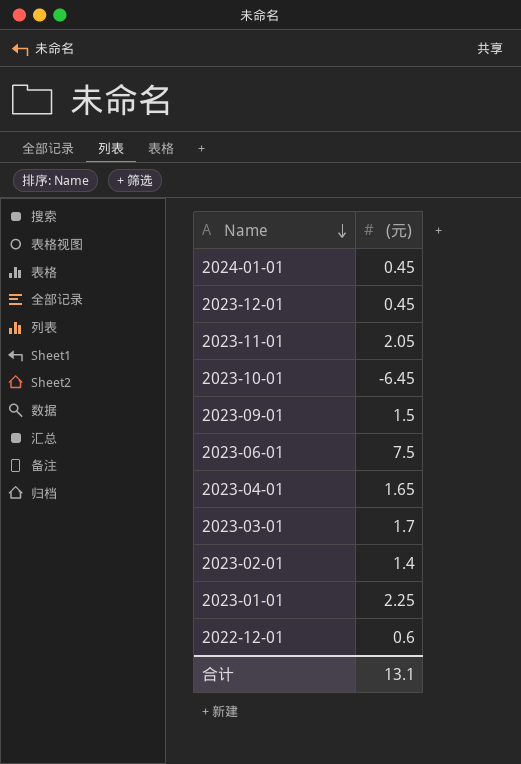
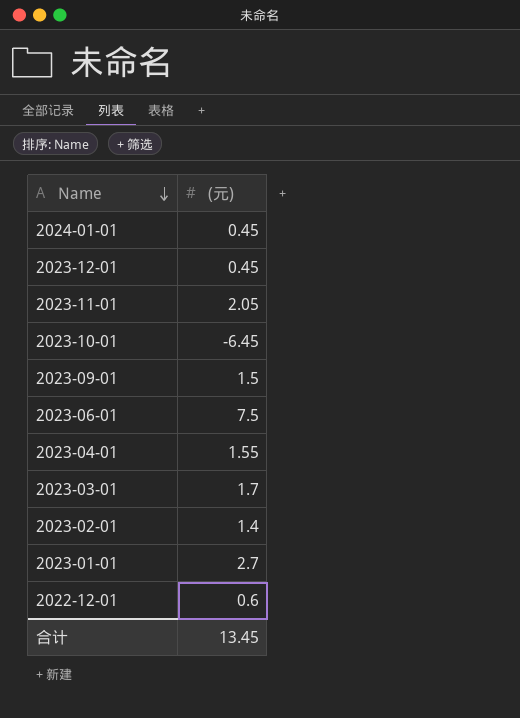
2023-04-01 | (元): 1.65 -> 1.55
2023-01-01 | (元): 2.25 -> 2.7
合计 | (元): 13.1 -> 13.45

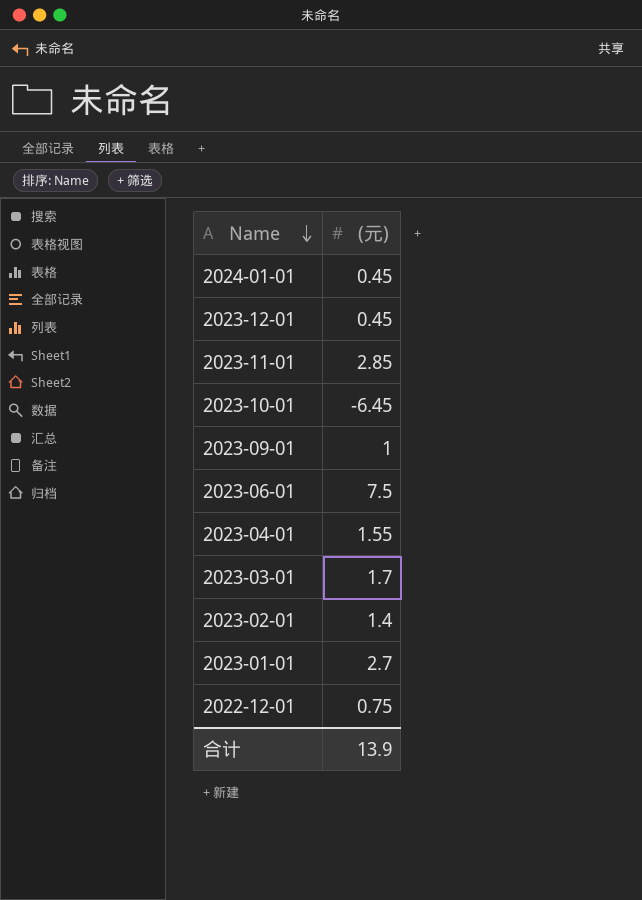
2023-11-01 | (元): 2.05 -> 2.85
2023-09-01 | (元): 1.5 -> 1
2022-12-01 | (元): 0.6 -> 0.75
合计 | (元): 13.45 -> 13.9

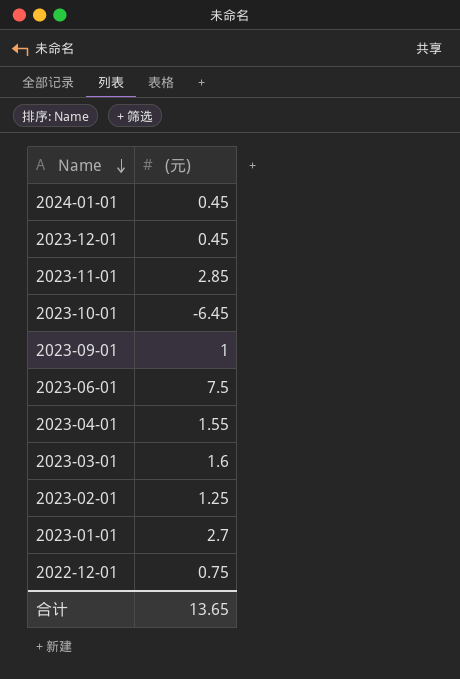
2023-03-01 | (元): 1.7 -> 1.6
2023-02-01 | (元): 1.4 -> 1.25
合计 | (元): 13.9 -> 13.65

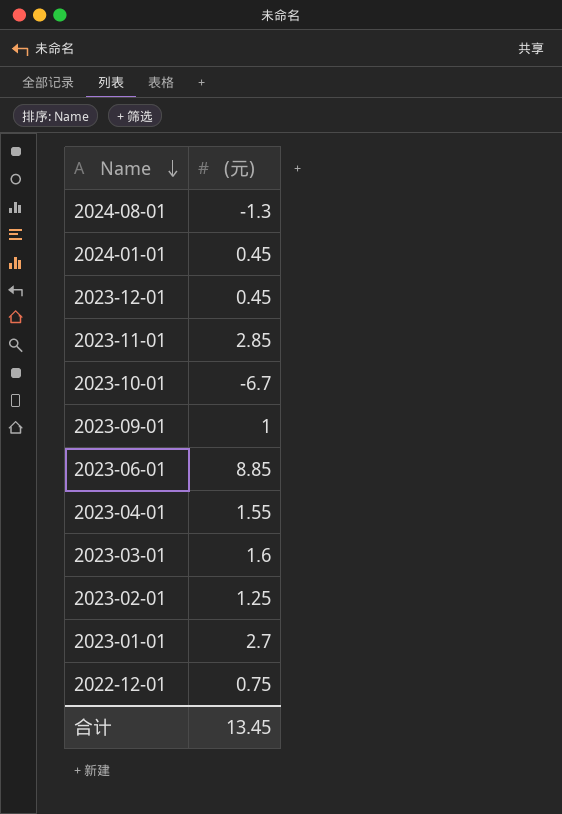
row 2024-08-01: none -> -1.3
2023-10-01 | (元): -6.45 -> -6.7
2023-06-01 | (元): 7.5 -> 8.85
合计 | (元): 13.65 -> 13.45

